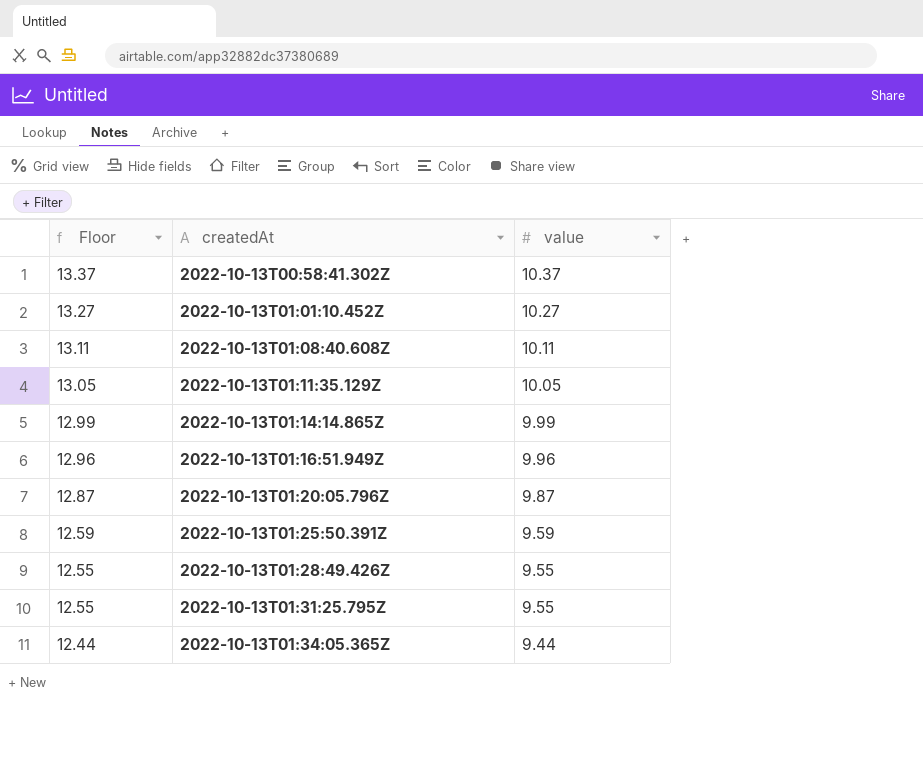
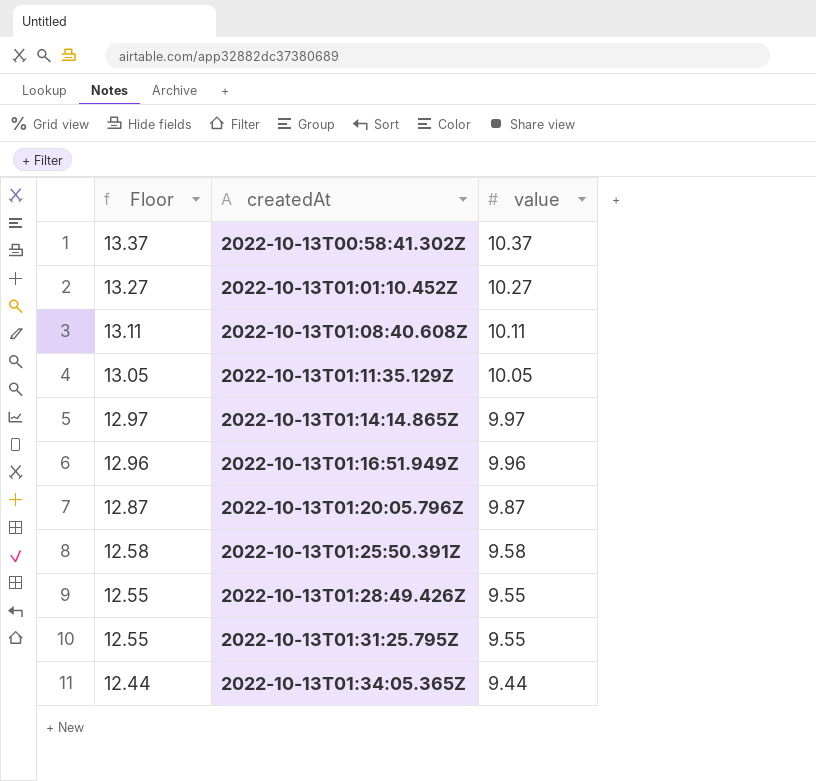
2022-10-13T01:14:14.865Z | Floor: 12.99 -> 12.97
2022-10-13T01:14:14.865Z | value: 9.99 -> 9.97
2022-10-13T01:25:50.391Z | Floor: 12.59 -> 12.58
2022-10-13T01:25:50.391Z | value: 9.59 -> 9.58

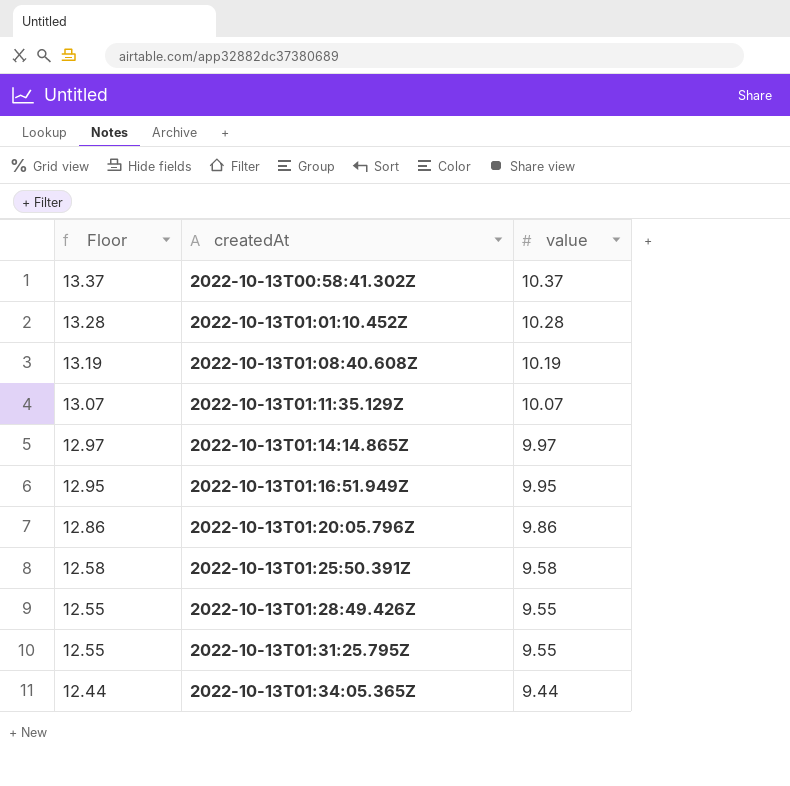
2022-10-13T01:01:10.452Z | Floor: 13.27 -> 13.28
2022-10-13T01:01:10.452Z | value: 10.27 -> 10.28
2022-10-13T01:08:40.608Z | Floor: 13.11 -> 13.19
2022-10-13T01:08:40.608Z | value: 10.11 -> 10.19
2022-10-13T01:11:35.129Z | Floor: 13.05 -> 13.07
2022-10-13T01:11:35.129Z | value: 10.05 -> 10.07
2022-10-13T01:16:51.949Z | Floor: 12.96 -> 12.95
2022-10-13T01:16:51.949Z | value: 9.96 -> 9.95
2022-10-13T01:20:05.796Z | Floor: 12.87 -> 12.86
2022-10-13T01:20:05.796Z | value: 9.87 -> 9.86

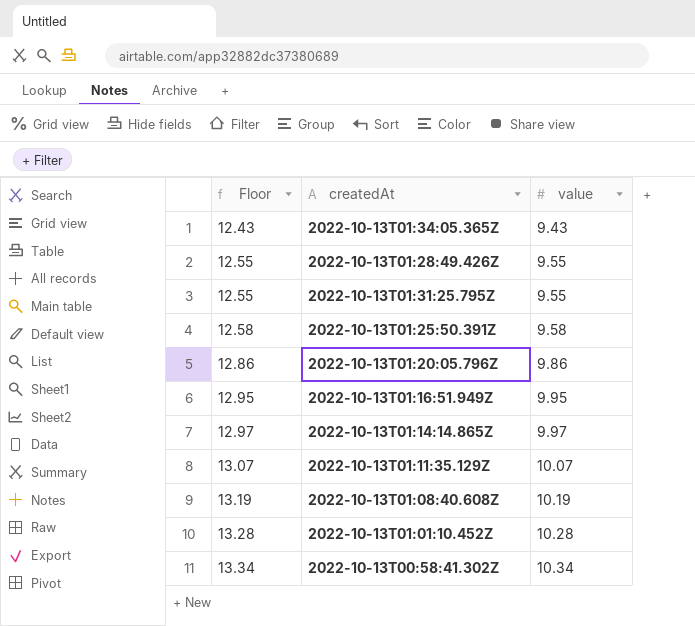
row order: Floor descending -> Floor ascending
2022-10-13T01:34:05.365Z | Floor: 12.44 -> 12.43
2022-10-13T01:34:05.365Z | value: 9.44 -> 9.43
2022-10-13T00:58:41.302Z | Floor: 13.37 -> 13.34
2022-10-13T00:58:41.302Z | value: 10.37 -> 10.34

